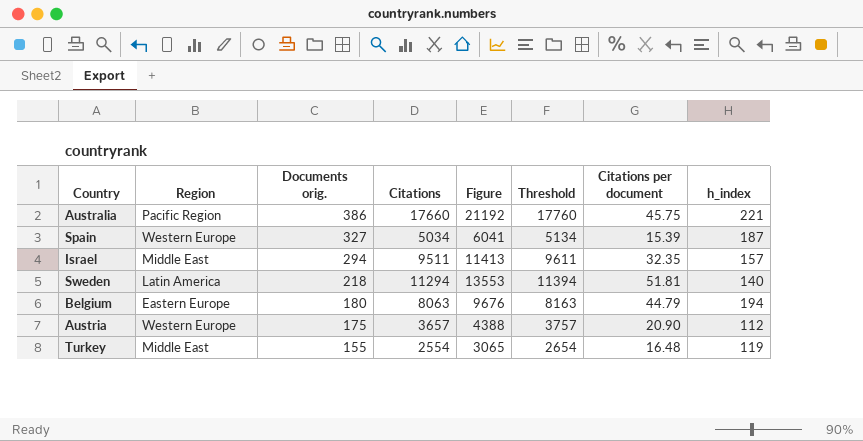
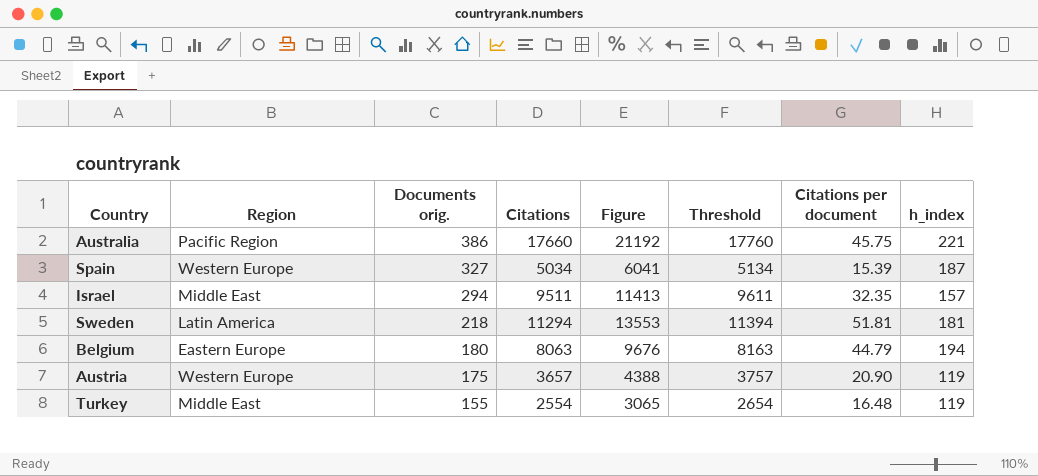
Sweden | h_index: 140 -> 181
Austria | h_index: 112 -> 119

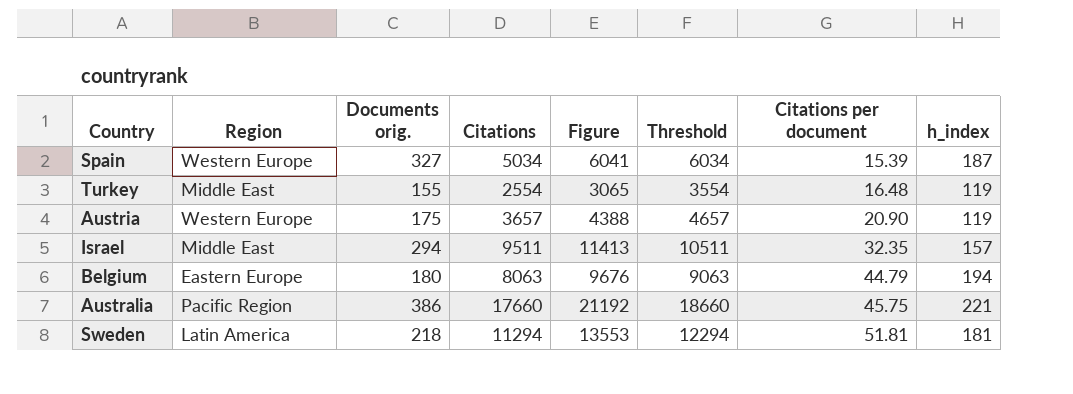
row order: Documents orig. descending -> Citations per document ascending
column Threshold | formula: [Citations] + 100 -> [Citations] + 1000

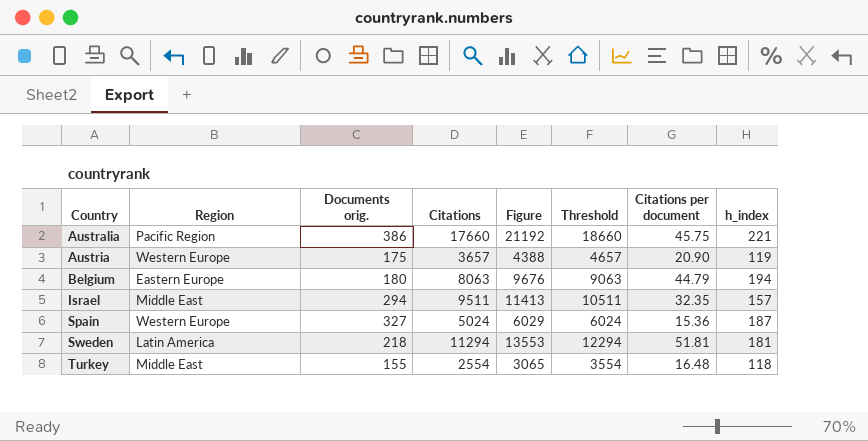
row order: Citations per document ascending -> Country ascending
Spain | Citations: 5034 -> 5024
Spain | Figure: 6041 -> 6029
Spain | Threshold: 6034 -> 6024
Spain | Citations per document: 15.39 -> 15.36
Turkey | h_index: 119 -> 118

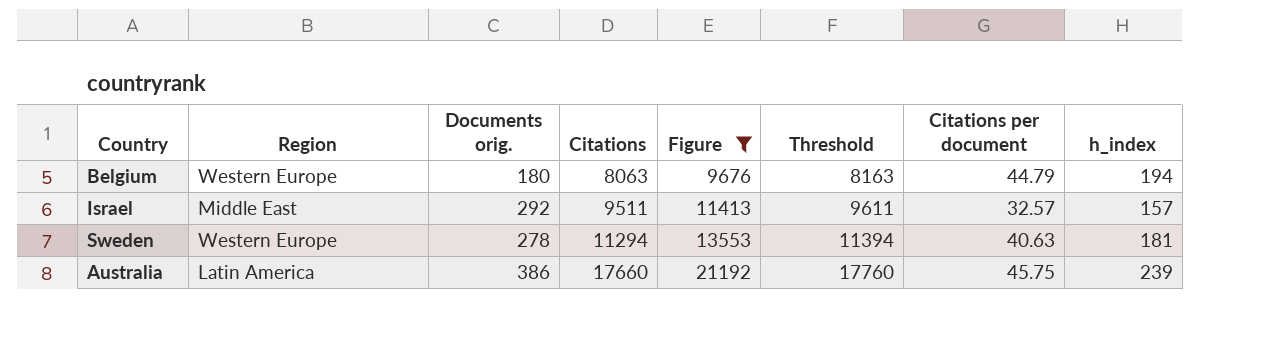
filter: none -> Figure >= 9676
row order: Country ascending -> Citations ascending
column Threshold | formula: [Citations] + 1000 -> [Citations] + 100
Belgium | Region: Eastern Europe -> Western Europe
Israel | Documents orig.: 294 -> 292
Israel | Citations per document: 32.35 -> 32.57
Sweden | Region: Latin America -> Western Europe
Sweden | Documents orig.: 218 -> 278
Sweden | Citations per document: 51.81 -> 40.63
Australia | Region: Pacific Region -> Latin America
Australia | h_index: 221 -> 239

